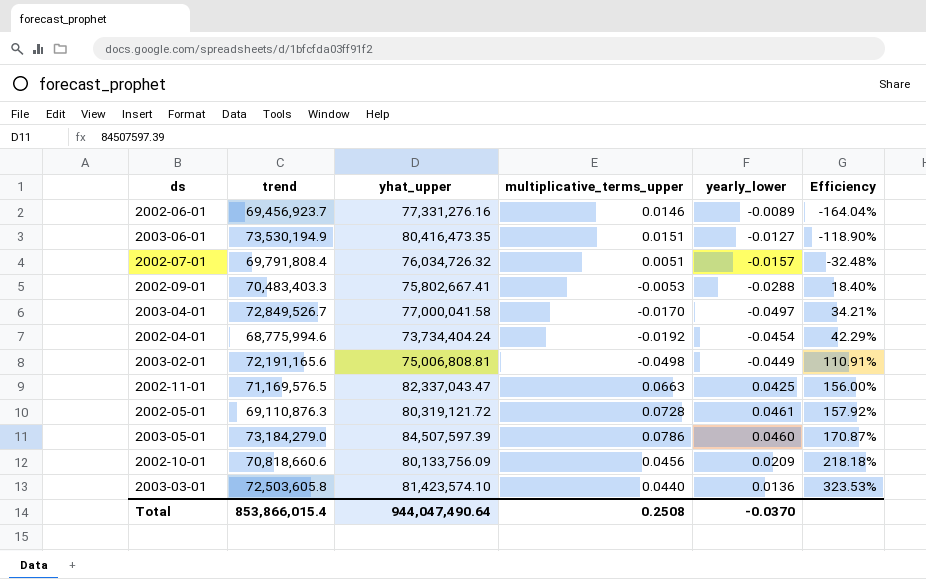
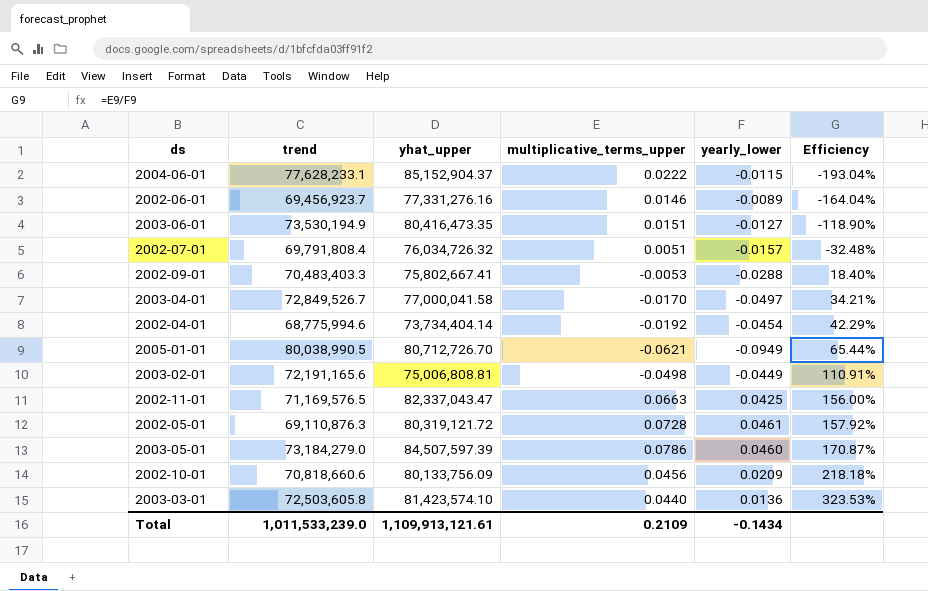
row 2004-06-01: none -> 77,628,233.1 | 85,152,904.37 | 0.0222 | -0.0115 | -193.04%
2002-04-01 | yhat_upper: 73,734,404.24 -> 73,734,404.14
row 2005-01-01: none -> 80,038,990.5 | 80,712,726.70 | -0.0621 | -0.0949 | 65.44%
Total | trend: 853,866,015.4 -> 1,011,533,239.0
Total | yhat_upper: 944,047,490.64 -> 1,109,913,121.61
Total | multiplicative_terms_upper: 0.2508 -> 0.2109
Total | yearly_lower: -0.0370 -> -0.1434

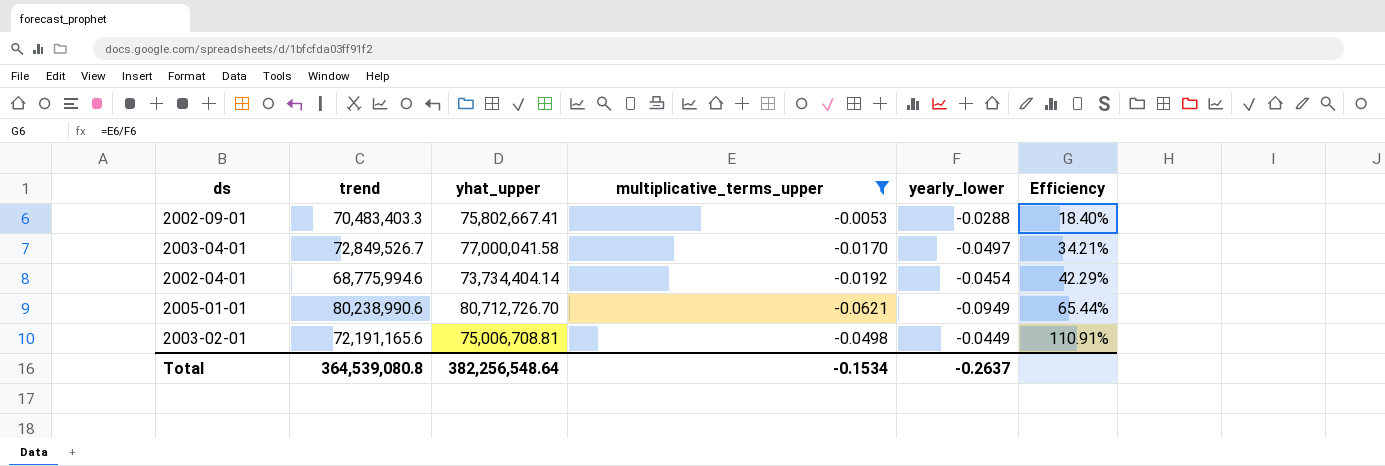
filter: none -> multiplicative_terms_upper <= -0.0053
2005-01-01 | trend: 80,038,990.5 -> 80,238,990.6
2003-02-01 | yhat_upper: 75,006,808.81 -> 75,006,708.81
Total | trend: 1,011,533,239.0 -> 364,539,080.8
Total | yhat_upper: 1,109,913,121.61 -> 382,256,548.64
Total | multiplicative_terms_upper: 0.2109 -> -0.1534
Total | yearly_lower: -0.1434 -> -0.2637

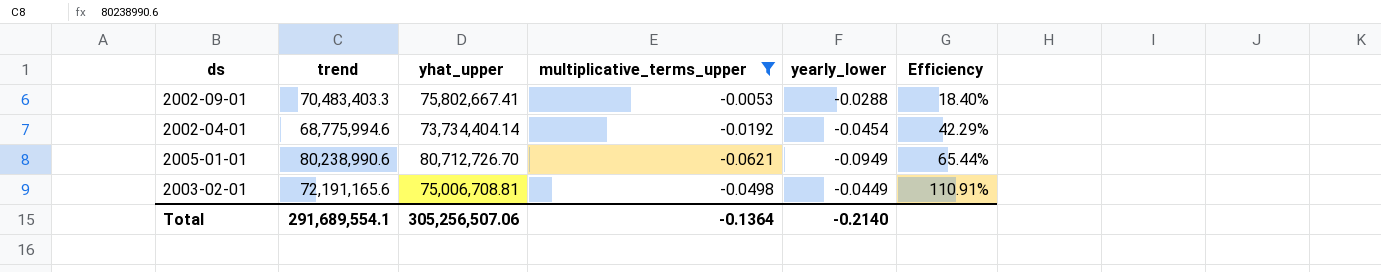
row 2003-04-01: 72,849,526.7 | 77,000,041.58 | -0.0170 | -0.0497 | 34.21% -> none
Total | trend: 364,539,080.8 -> 291,689,554.1
Total | yhat_upper: 382,256,548.64 -> 305,256,507.06
Total | multiplicative_terms_upper: -0.1534 -> -0.1364
Total | yearly_lower: -0.2637 -> -0.2140

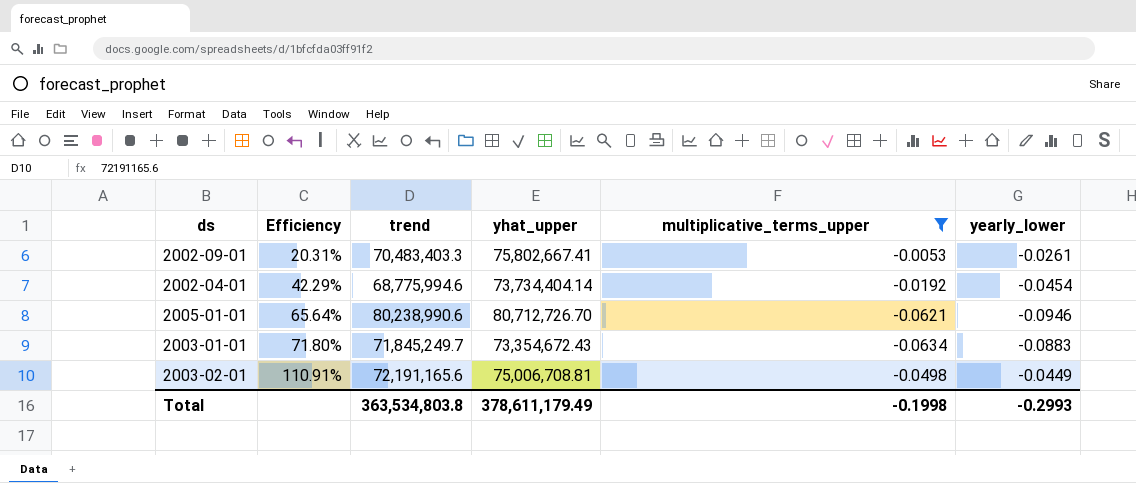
column Efficiency | position: 6 -> 2
2002-09-01 | Efficiency: 18.40% -> 20.31%
2002-09-01 | yearly_lower: -0.0288 -> -0.0261
2005-01-01 | Efficiency: 65.44% -> 65.64%
2005-01-01 | yearly_lower: -0.0949 -> -0.0946
row 2003-01-01: none -> 71.80% | 71,845,249.7 | 73,354,672.43 | -0.0634 | -0.0883
Total | trend: 291,689,554.1 -> 363,534,803.8
Total | yhat_upper: 305,256,507.06 -> 378,611,179.49
Total | multiplicative_terms_upper: -0.1364 -> -0.1998
Total | yearly_lower: -0.2140 -> -0.2993

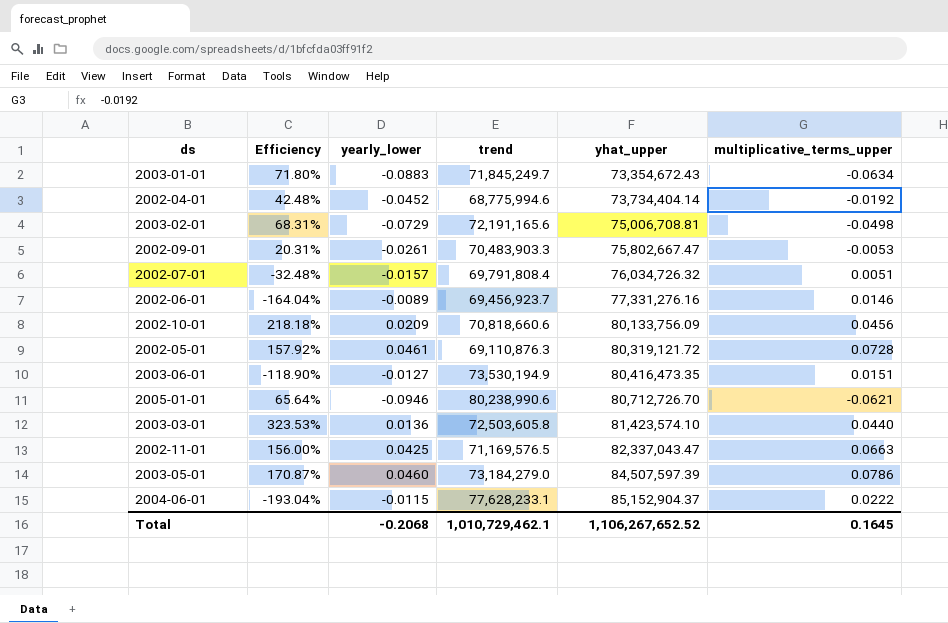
filter: multiplicative_terms_upper <= -0.0053 -> none
row order: Efficiency ascending -> yhat_upper ascending
column yearly_lower | position: 6 -> 3
2002-04-01 | Efficiency: 42.29% -> 42.48%
2002-04-01 | yearly_lower: -0.0454 -> -0.0452
2003-02-01 | Efficiency: 110.91% -> 68.31%
2003-02-01 | yearly_lower: -0.0449 -> -0.0729
2002-09-01 | trend: 70,483,403.3 -> 70,483,903.3
2002-09-01 | yhat_upper: 75,802,667.41 -> 75,802,667.47
Total | yearly_lower: -0.2993 -> -0.2068
Total | trend: 363,534,803.8 -> 1,010,729,462.1
Total | yhat_upper: 378,611,179.49 -> 1,106,267,652.52
Total | multiplicative_terms_upper: -0.1998 -> 0.1645

